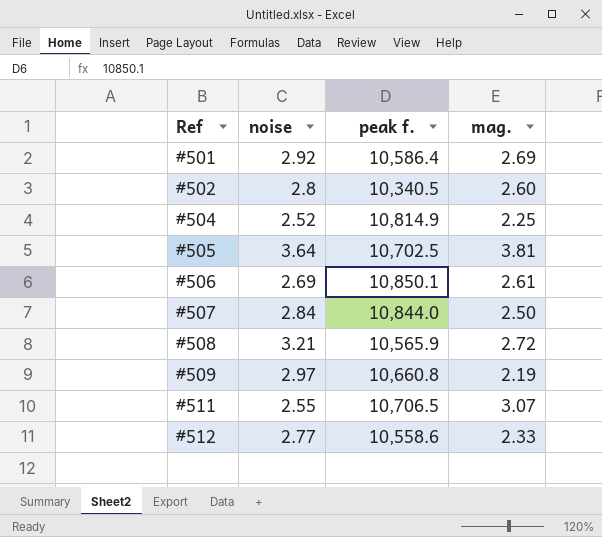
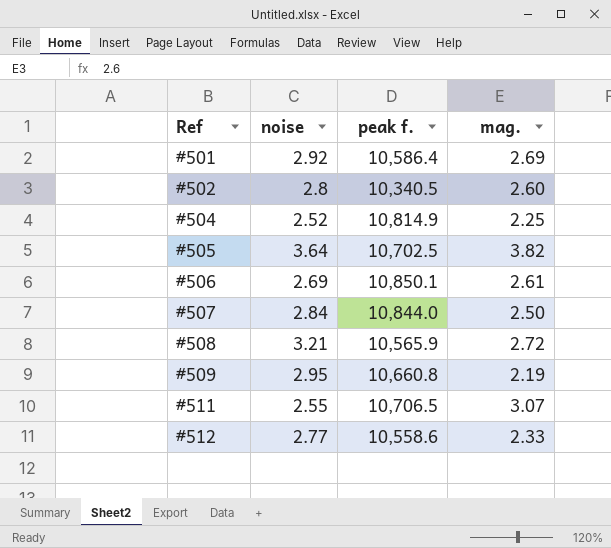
#505 | mag.: 3.81 -> 3.82
#509 | noise: 2.97 -> 2.95

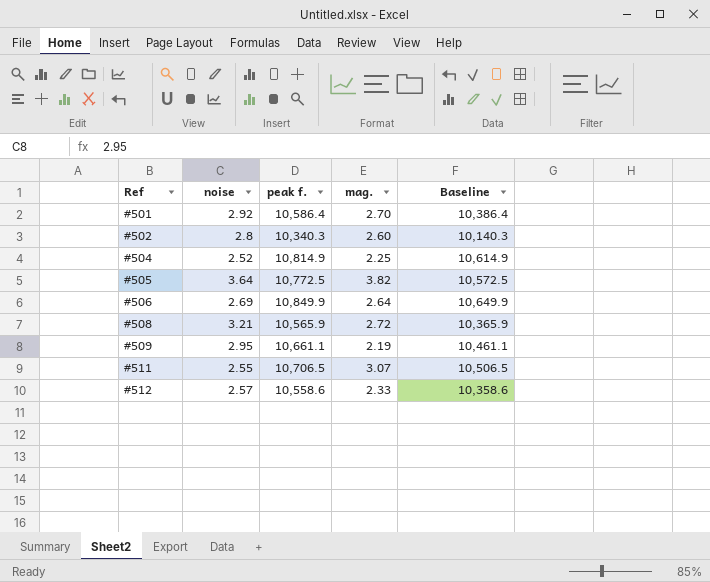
column Baseline | formula: none -> [peak f.] - 200
row #507: 2.84 | 10,844.0 | 2.50 -> none
#501 | mag.: 2.69 -> 2.70
#502 | peak f.: 10,340.5 -> 10,340.3
#505 | peak f.: 10,702.5 -> 10,772.5
#506 | peak f.: 10,850.1 -> 10,849.9
#506 | mag.: 2.61 -> 2.64
#509 | peak f.: 10,660.8 -> 10,661.1
#512 | noise: 2.77 -> 2.57

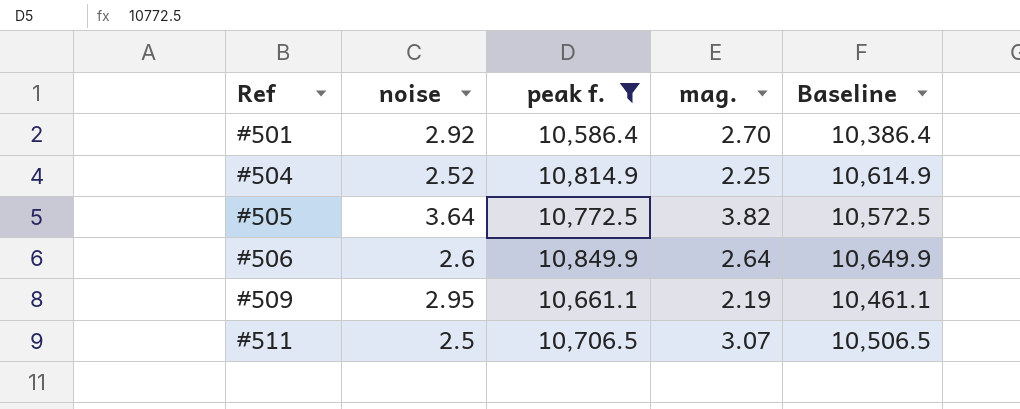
filter: none -> peak f. >= 10,586.4
#506 | noise: 2.69 -> 2.6
#511 | noise: 2.55 -> 2.5

